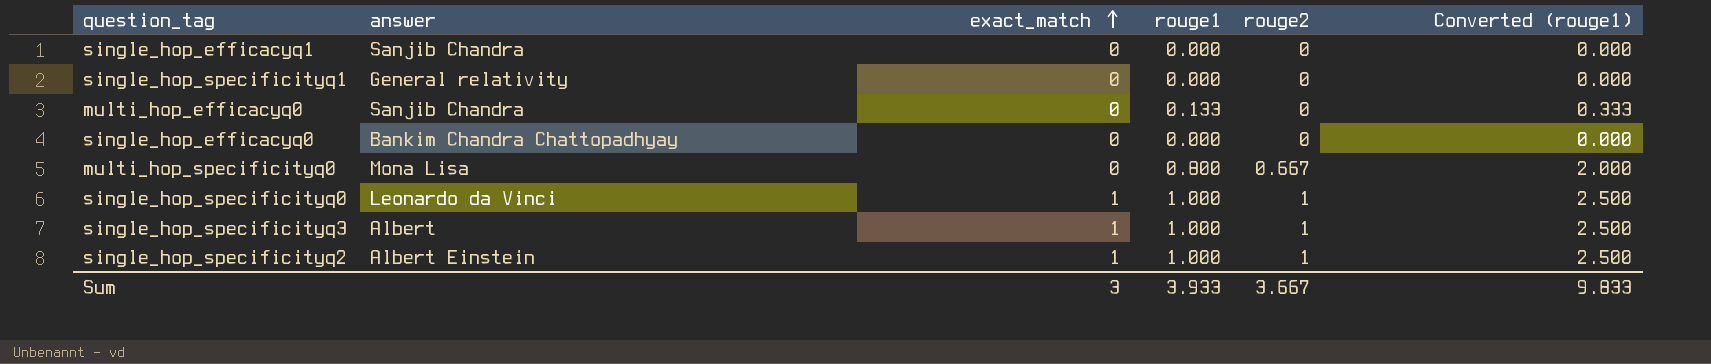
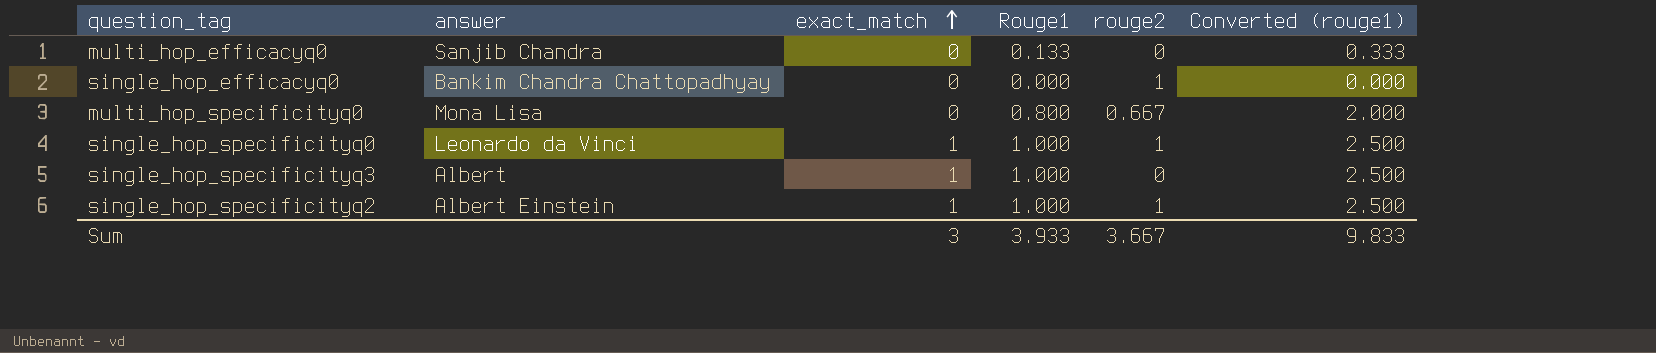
column name: rouge1 -> Rouge1
row single_hop_efficacyq1: Sanjib Chandra | 0 | 0.000 | 0 | 0.000 -> none
row single_hop_specificityq1: General relativity | 0 | 0.000 | 0 | 0.000 -> none
single_hop_efficacyq0 | rouge2: 0 -> 1
single_hop_specificityq3 | rouge2: 1 -> 0

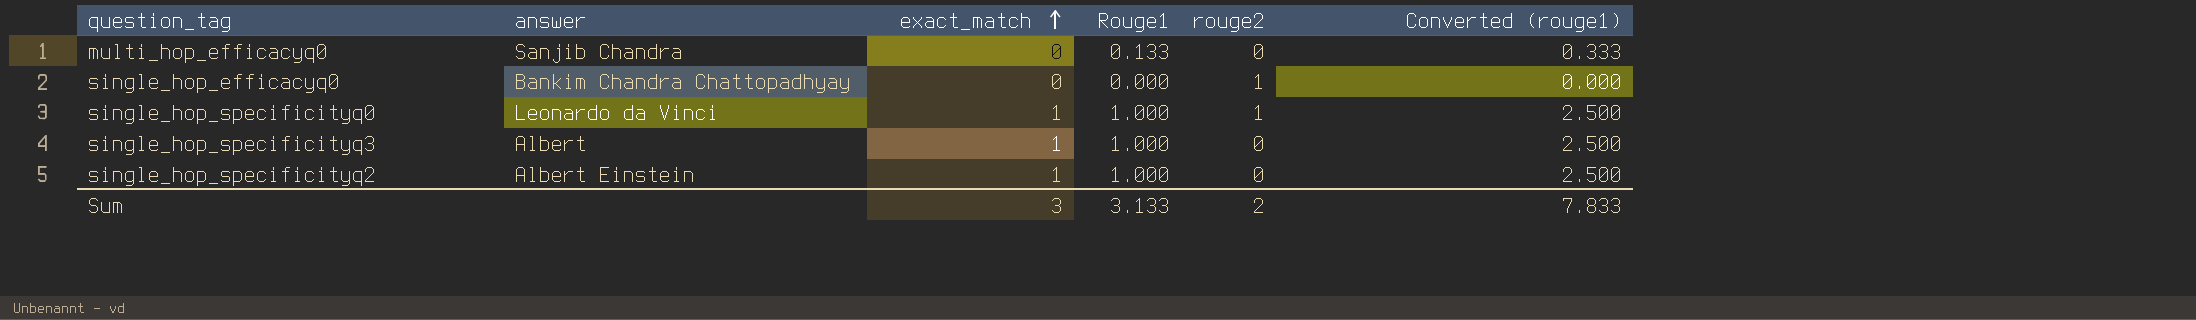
row multi_hop_specificityq0: Mona Lisa | 0 | 0.800 | 0.667 | 2.000 -> none
single_hop_specificityq2 | rouge2: 1 -> 0
Sum | Rouge1: 3.933 -> 3.133
Sum | rouge2: 3.667 -> 2
Sum | Converted (rouge1): 9.833 -> 7.833

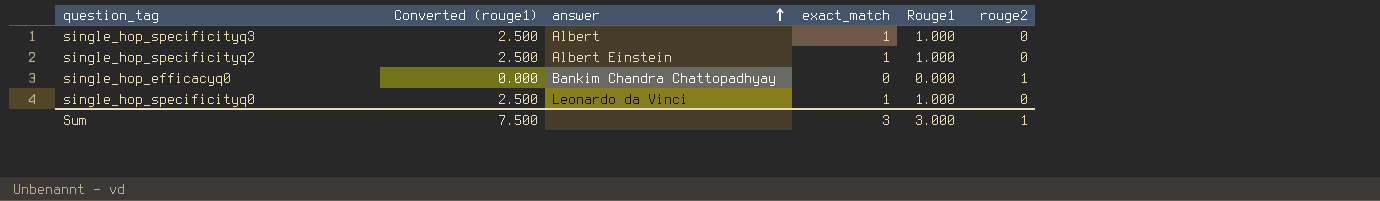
row order: exact_match ascending -> answer ascending
column Converted (rouge1) | position: 6 -> 2
row multi_hop_efficacyq0: Sanjib Chandra | 0 | 0.133 | 0 | 0.333 -> none
single_hop_specificityq0 | rouge2: 1 -> 0
Sum | Converted (rouge1): 7.833 -> 7.500
Sum | Rouge1: 3.133 -> 3.000
Sum | rouge2: 2 -> 1

